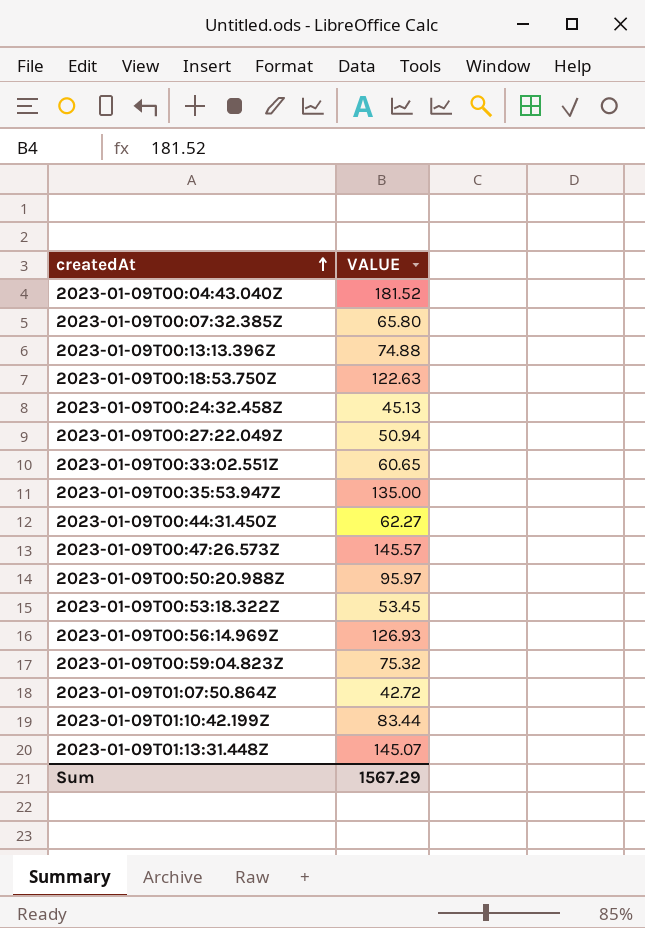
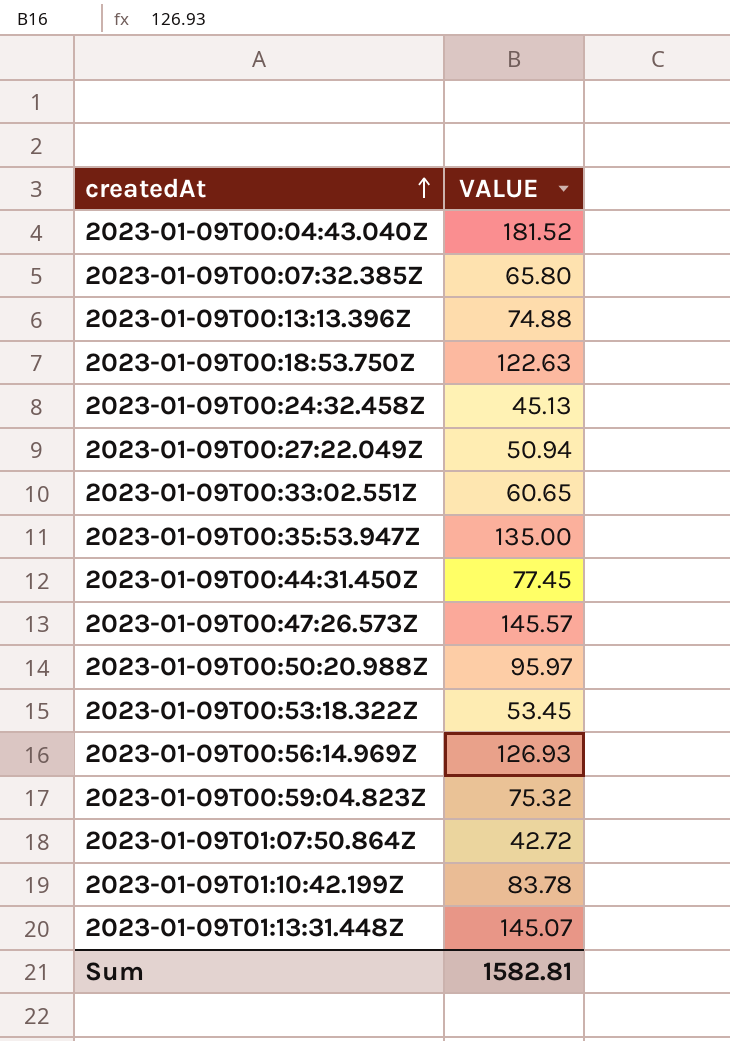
2023-01-09T00:44:31.450Z | VALUE: 62.27 -> 77.45
2023-01-09T01:10:42.199Z | VALUE: 83.44 -> 83.78
Sum | VALUE: 1567.29 -> 1582.81

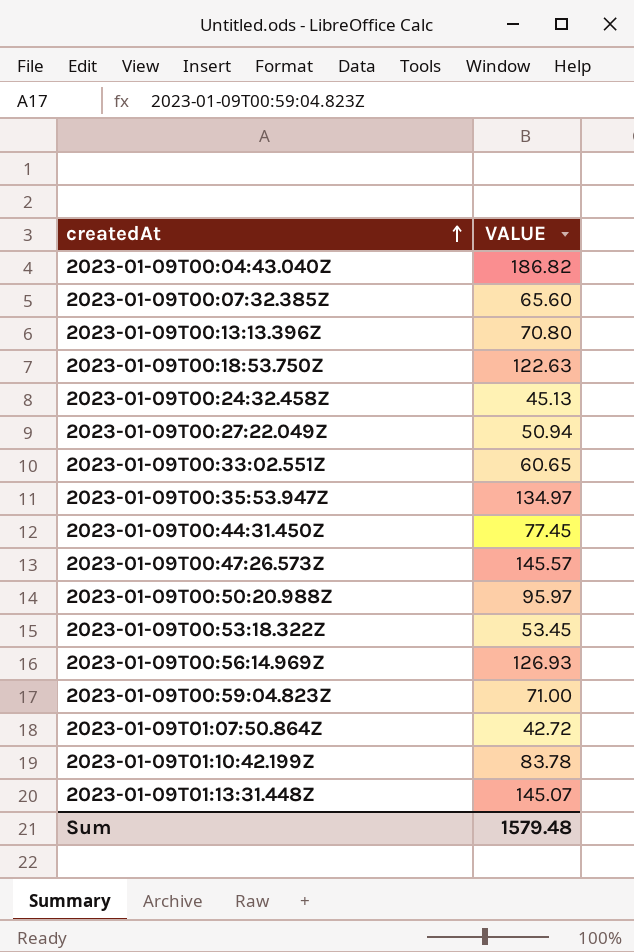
2023-01-09T00:04:43.040Z | VALUE: 181.52 -> 186.82
2023-01-09T00:07:32.385Z | VALUE: 65.80 -> 65.60
2023-01-09T00:13:13.396Z | VALUE: 74.88 -> 70.80
2023-01-09T00:35:53.947Z | VALUE: 135.00 -> 134.97
2023-01-09T00:59:04.823Z | VALUE: 75.32 -> 71.00
Sum | VALUE: 1582.81 -> 1579.48

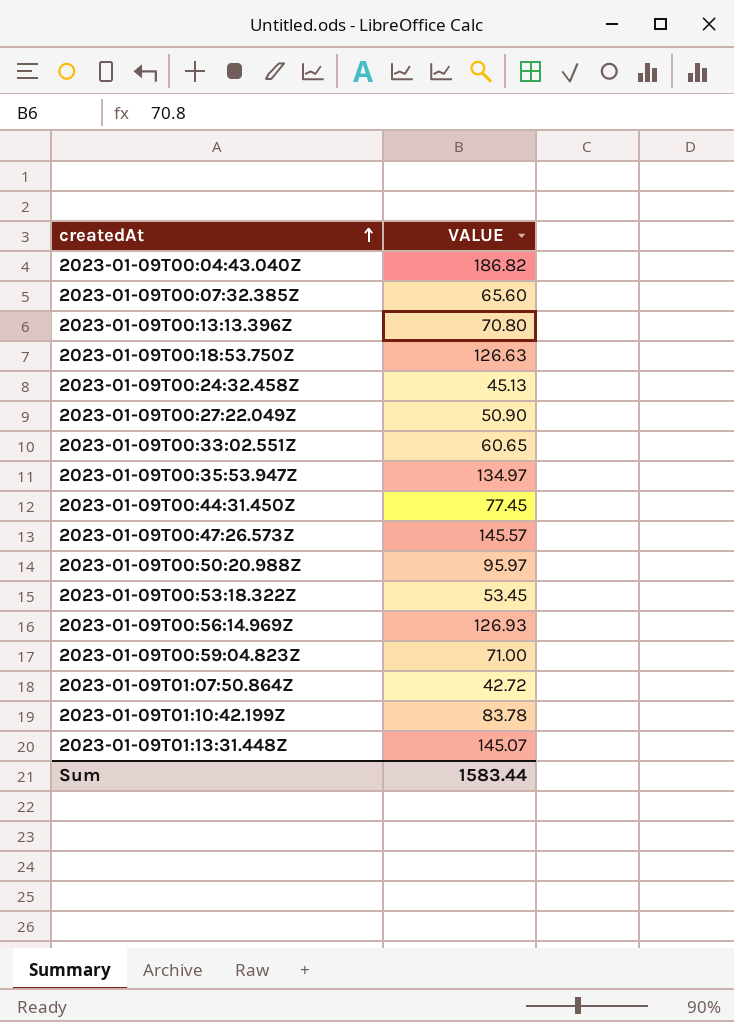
2023-01-09T00:18:53.750Z | VALUE: 122.63 -> 126.63
2023-01-09T00:27:22.049Z | VALUE: 50.94 -> 50.90
Sum | VALUE: 1579.48 -> 1583.44

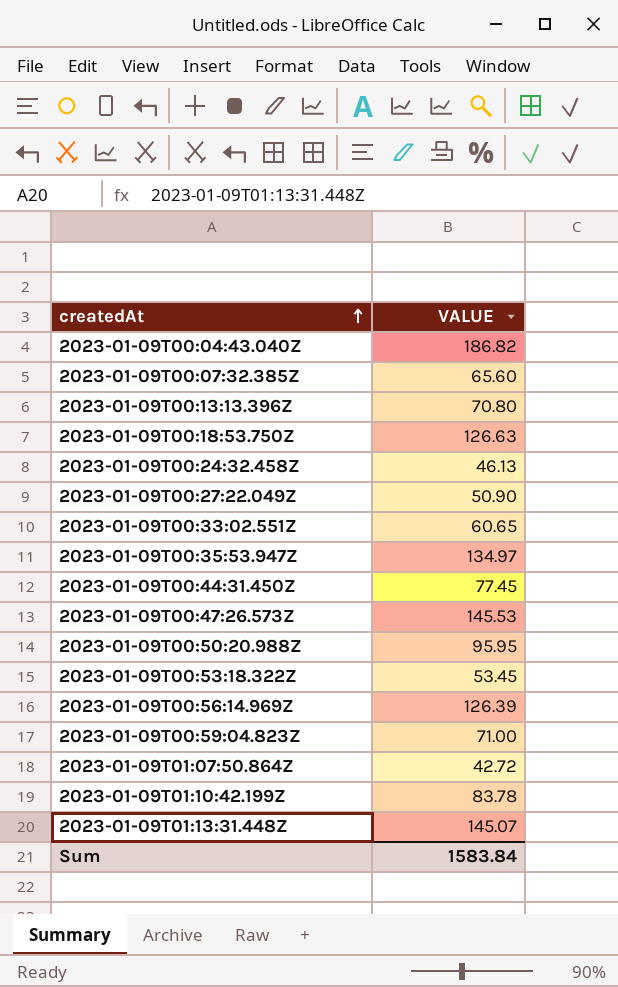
2023-01-09T00:24:32.458Z | VALUE: 45.13 -> 46.13
2023-01-09T00:47:26.573Z | VALUE: 145.57 -> 145.53
2023-01-09T00:50:20.988Z | VALUE: 95.97 -> 95.95
2023-01-09T00:56:14.969Z | VALUE: 126.93 -> 126.39
Sum | VALUE: 1583.44 -> 1583.84

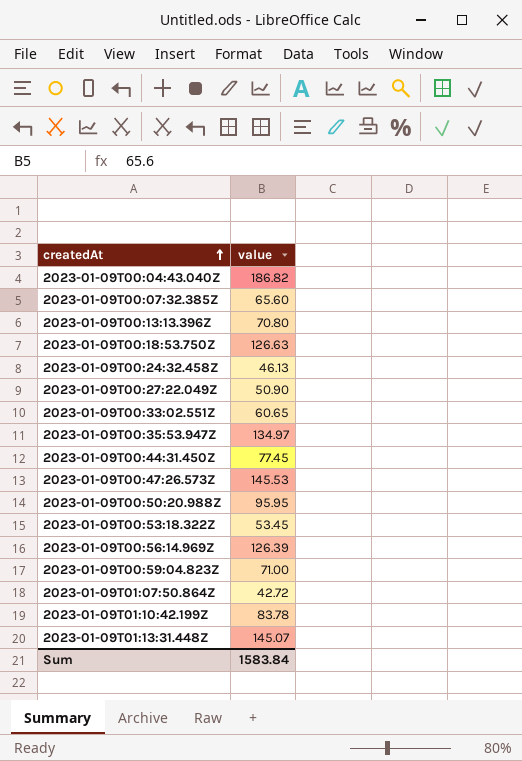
column name: VALUE -> value

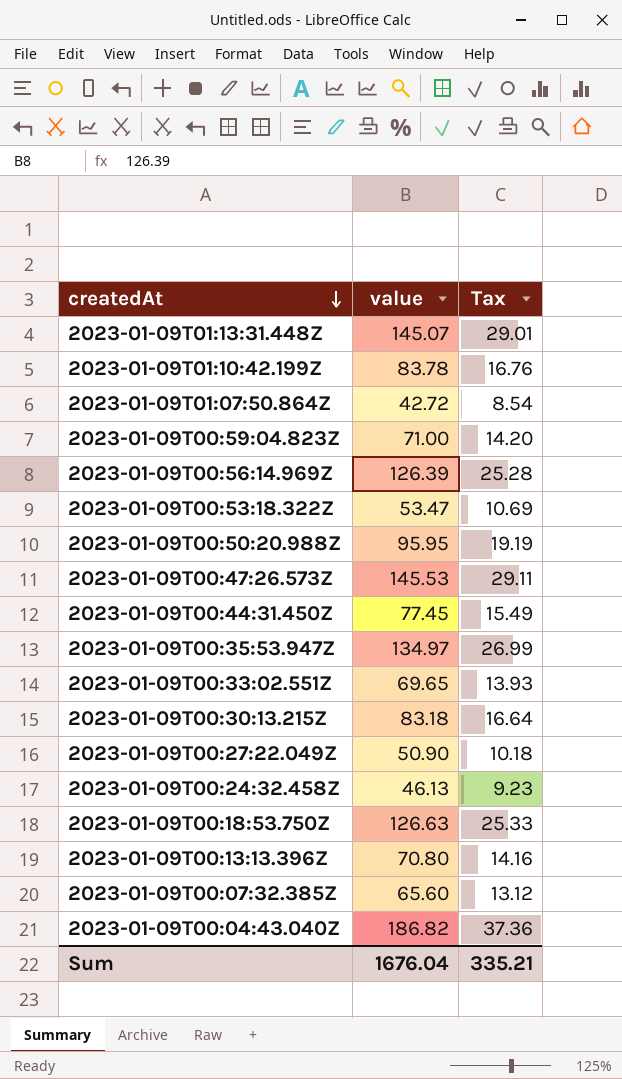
row order: createdAt ascending -> createdAt descending
column Tax | formula: none -> [value] * 0.2
2023-01-09T00:53:18.322Z | value: 53.45 -> 53.47
2023-01-09T00:33:02.551Z | value: 60.65 -> 69.65
row 2023-01-09T00:30:13.215Z: none -> 83.18 | 16.64
Sum | value: 1583.84 -> 1676.04

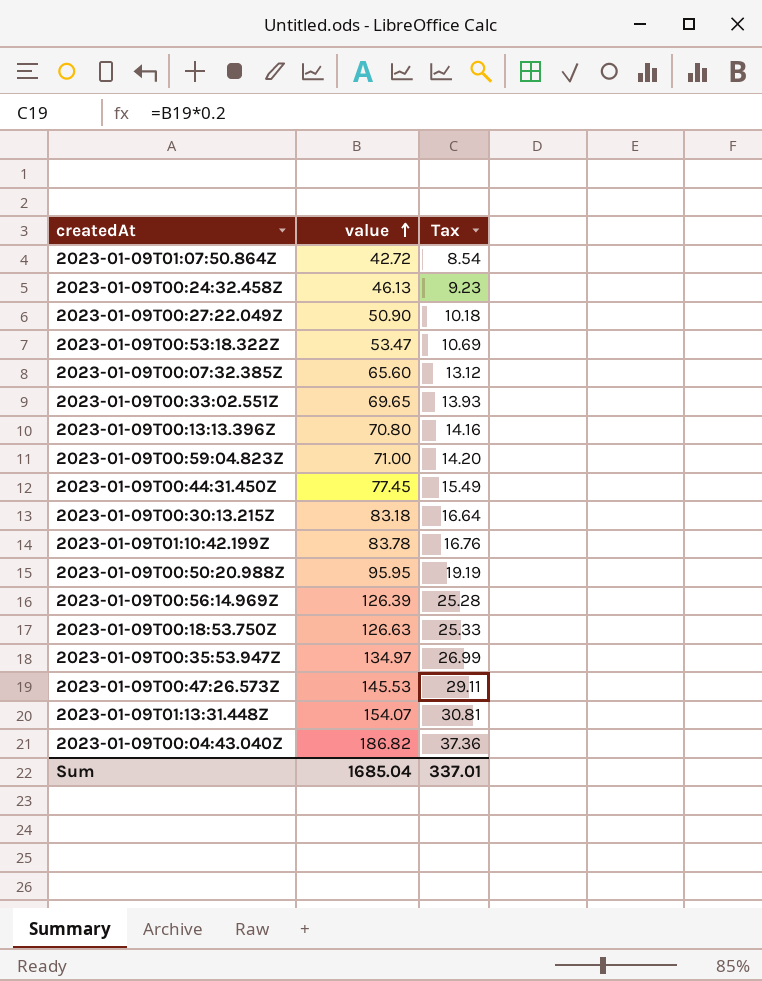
row order: createdAt descending -> value ascending
2023-01-09T01:13:31.448Z | value: 145.07 -> 154.07
2023-01-09T01:13:31.448Z | Tax: 29.01 -> 30.81
Sum | value: 1676.04 -> 1685.04
Sum | Tax: 335.21 -> 337.01

